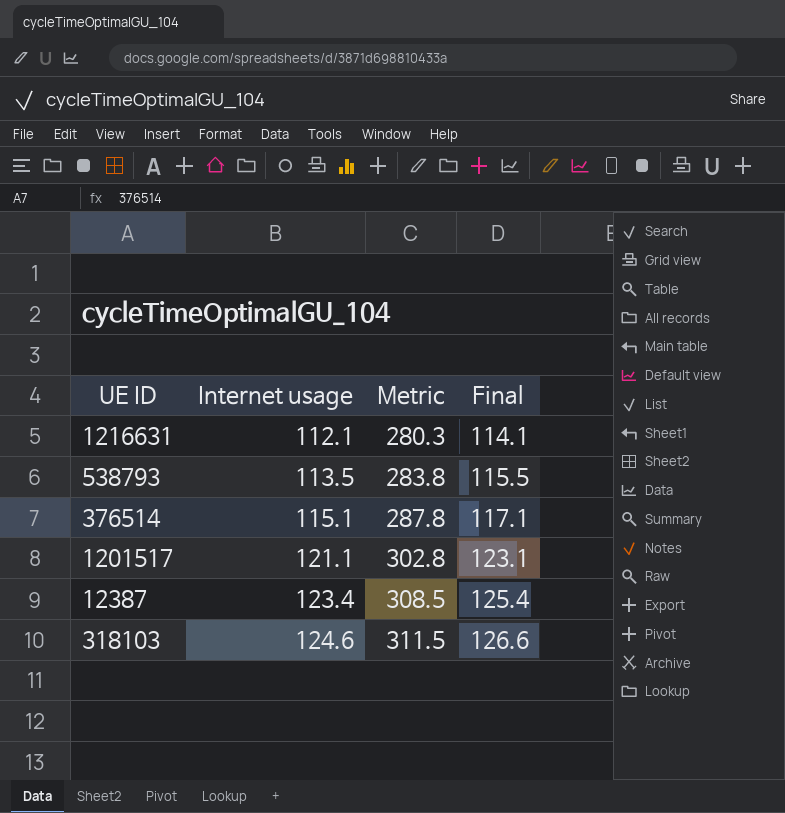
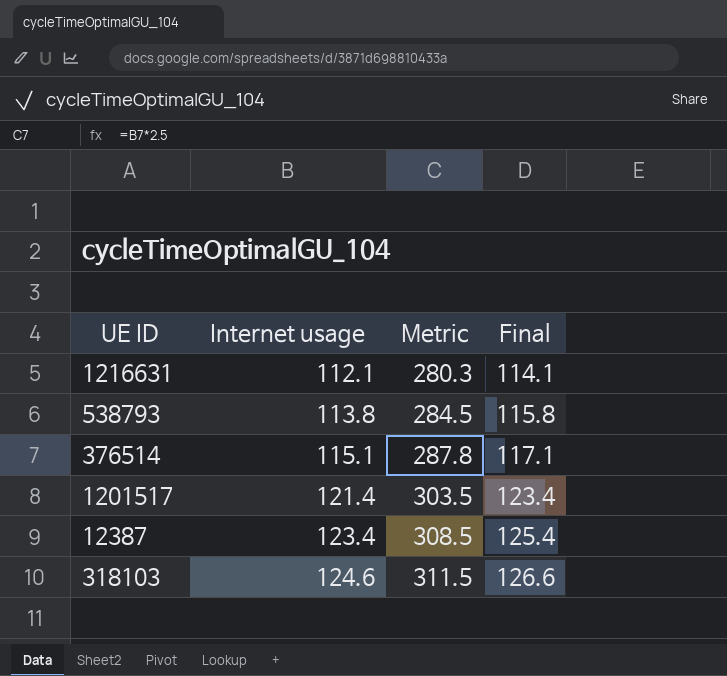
538793 | Internet usage: 113.5 -> 113.8
538793 | Metric: 283.8 -> 284.5
538793 | Final: 115.5 -> 115.8
1201517 | Internet usage: 121.1 -> 121.4
1201517 | Metric: 302.8 -> 303.5
1201517 | Final: 123.1 -> 123.4

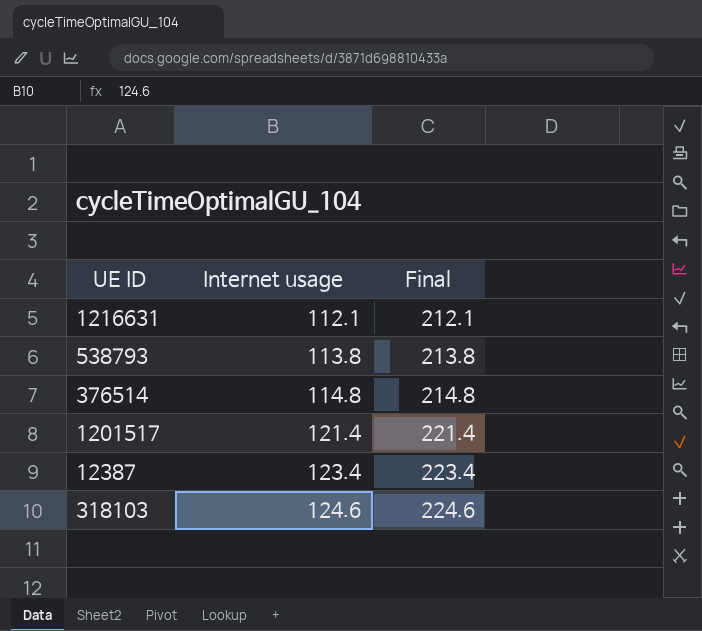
column Metric | formula: [Internet usage] * 2.5 -> none
column Final | formula: [Internet usage] + 2 -> [Internet usage] + 100
376514 | Internet usage: 115.1 -> 114.8

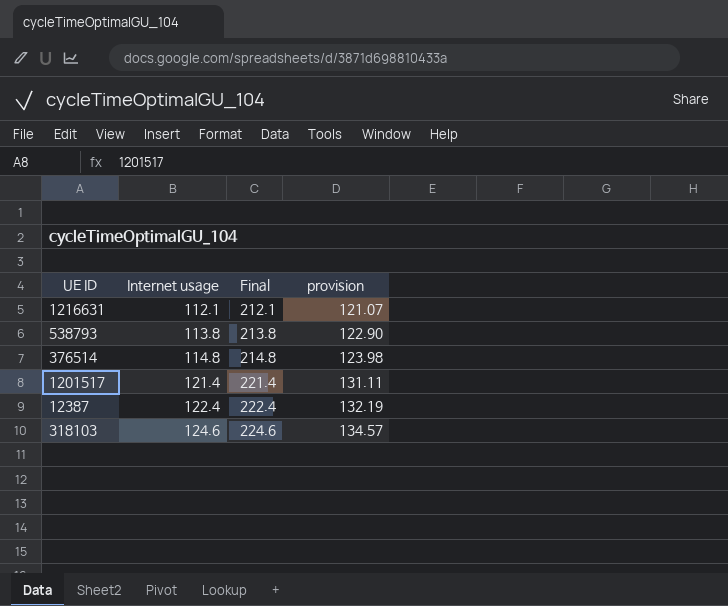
column provision | formula: none -> [Internet usage] * 1.08
12387 | Internet usage: 123.4 -> 122.4
12387 | Final: 223.4 -> 222.4

